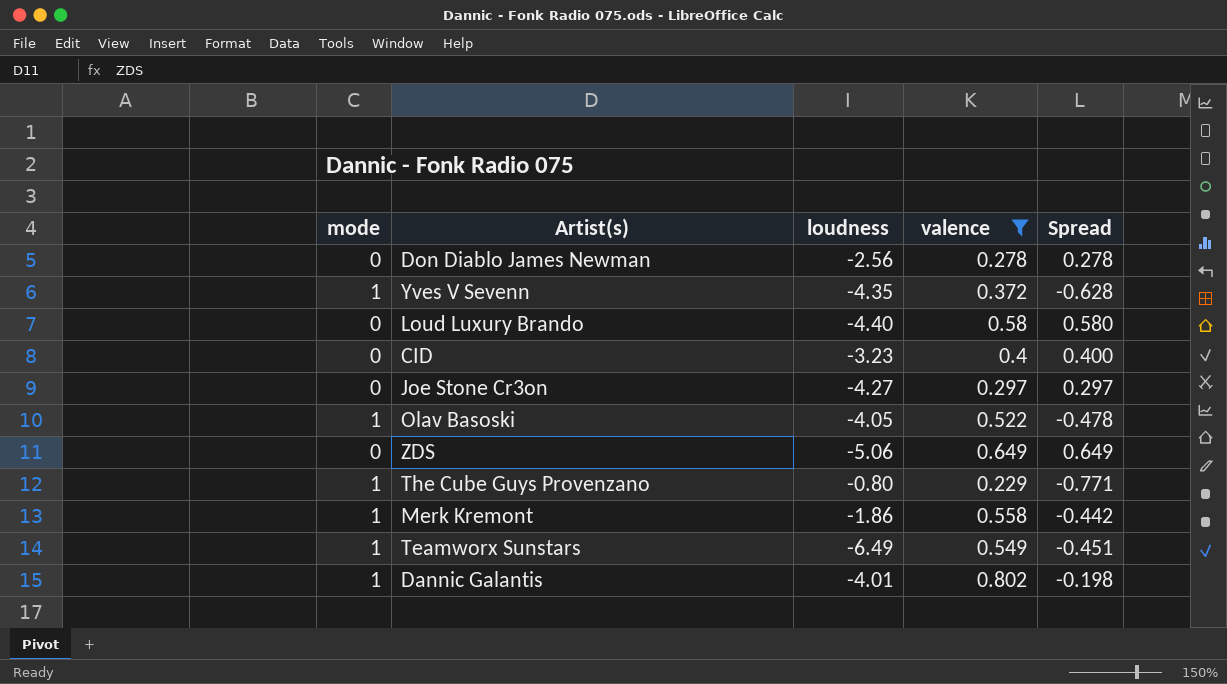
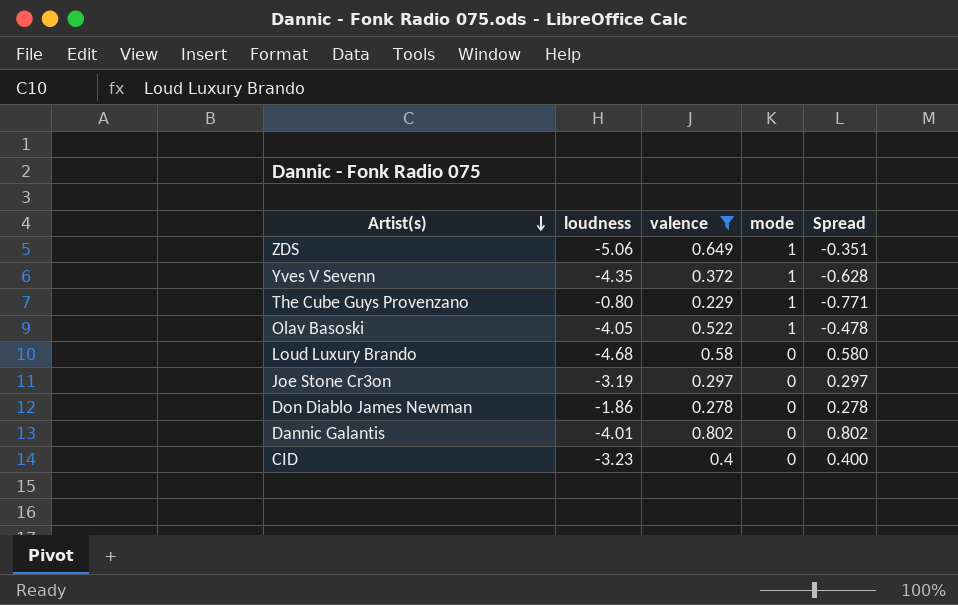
row order: none -> Artist(s) descending
column mode | position: 1 -> 4
row Merk Kremont: 1 | -1.86 | 0.558 | -0.442 -> none
row Teamworx Sunstars: 1 | -6.49 | 0.549 | -0.451 -> none
ZDS | mode: 0 -> 1
ZDS | Spread: 0.649 -> -0.351
Loud Luxury Brando | loudness: -4.40 -> -4.68
Joe Stone Cr3on | loudness: -4.27 -> -3.19
Don Diablo James Newman | loudness: -2.56 -> -1.86
Dannic Galantis | mode: 1 -> 0
Dannic Galantis | Spread: -0.198 -> 0.802

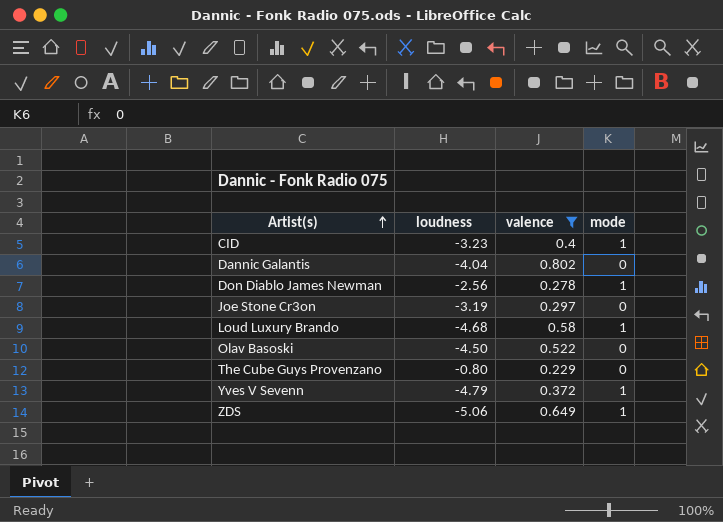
row order: Artist(s) descending -> Artist(s) ascending
column Spread | formula: [valence] - [mode] -> none
CID | mode: 0 -> 1
Dannic Galantis | loudness: -4.01 -> -4.04
Don Diablo James Newman | loudness: -1.86 -> -2.56
Don Diablo James Newman | mode: 0 -> 1
Loud Luxury Brando | mode: 0 -> 1
Olav Basoski | loudness: -4.05 -> -4.50
Olav Basoski | mode: 1 -> 0
The Cube Guys Provenzano | mode: 1 -> 0
Yves V Sevenn | loudness: -4.35 -> -4.79

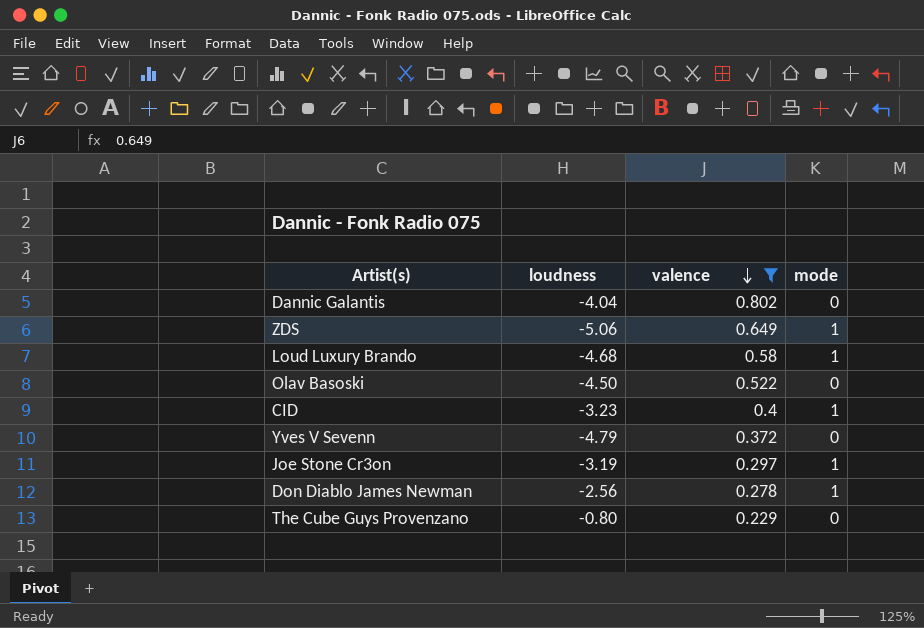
row order: Artist(s) ascending -> valence descending
Yves V Sevenn | mode: 1 -> 0
Joe Stone Cr3on | mode: 0 -> 1

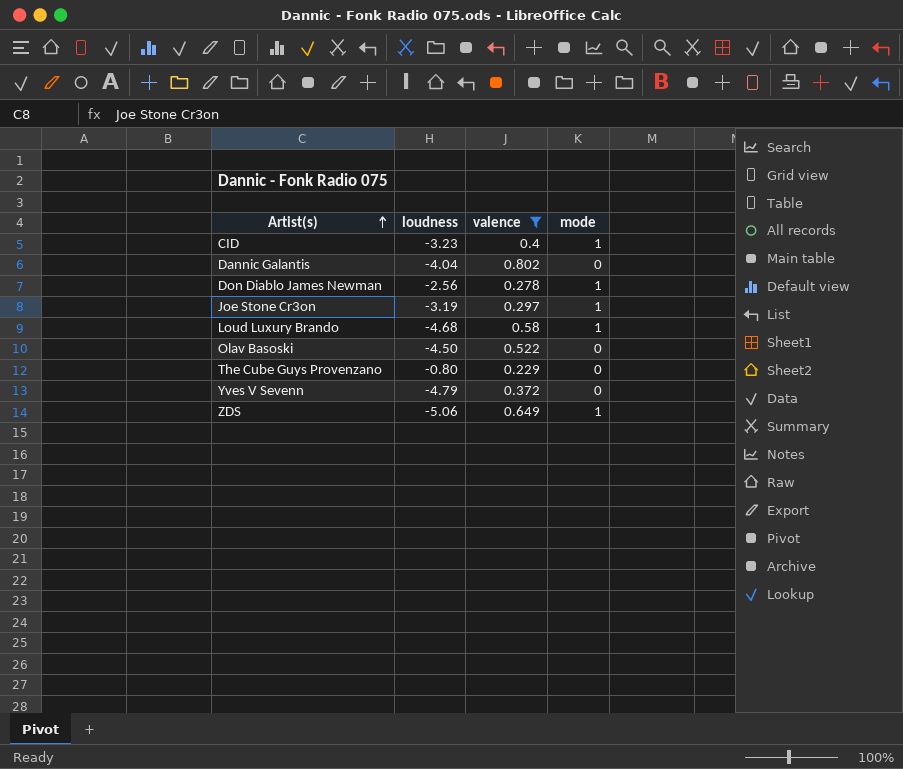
row order: valence descending -> Artist(s) ascending

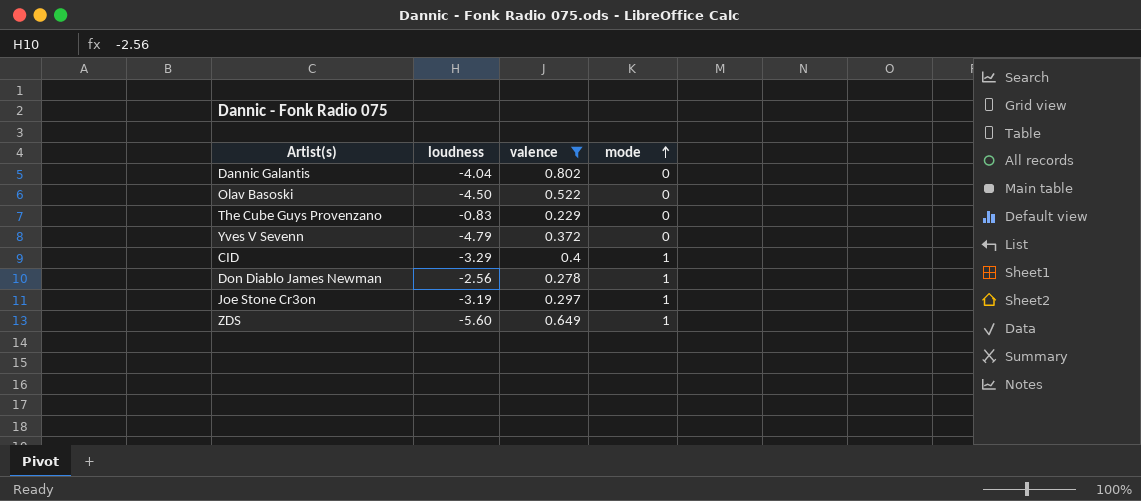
row order: Artist(s) ascending -> mode ascending
row Loud Luxury Brando: -4.68 | 0.58 | 1 -> none
The Cube Guys Provenzano | loudness: -0.80 -> -0.83
CID | loudness: -3.23 -> -3.29
ZDS | loudness: -5.06 -> -5.60

